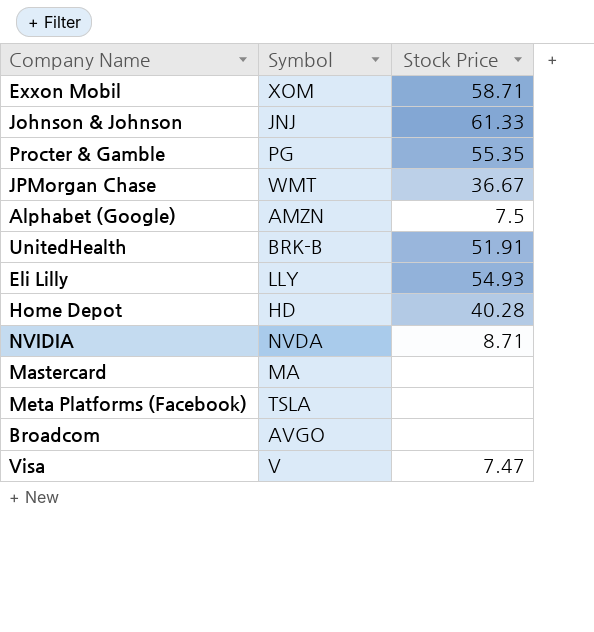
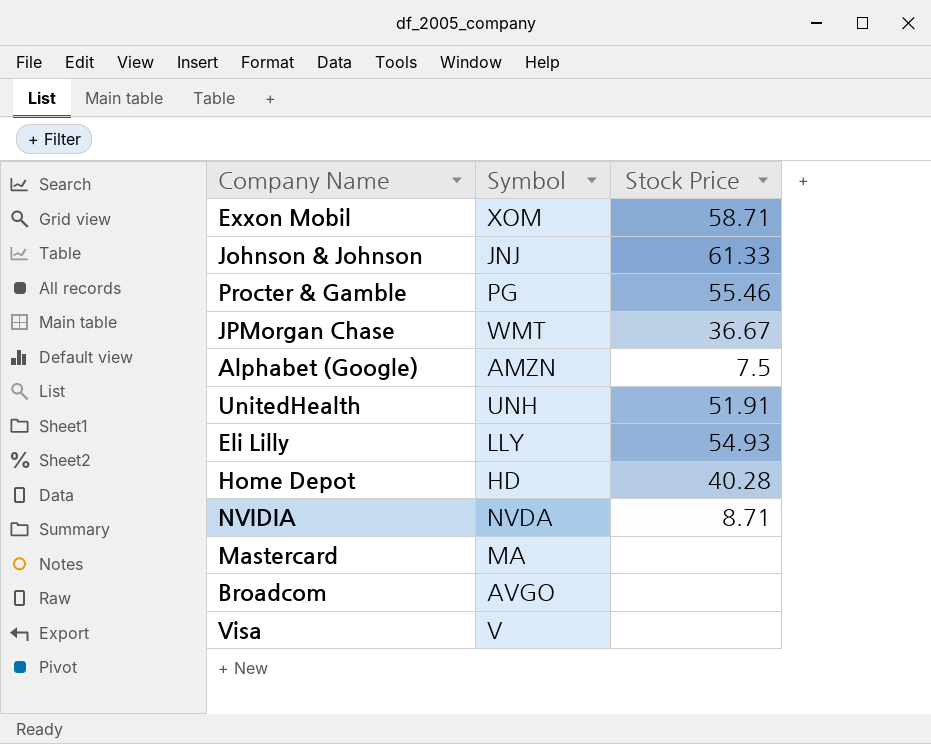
row Meta Platforms (Facebook): TSLA | none -> none
Procter & Gamble | Stock Price: 55.35 -> 55.46
UnitedHealth | Symbol: BRK-B -> UNH
Visa | Stock Price: 7.47 -> none

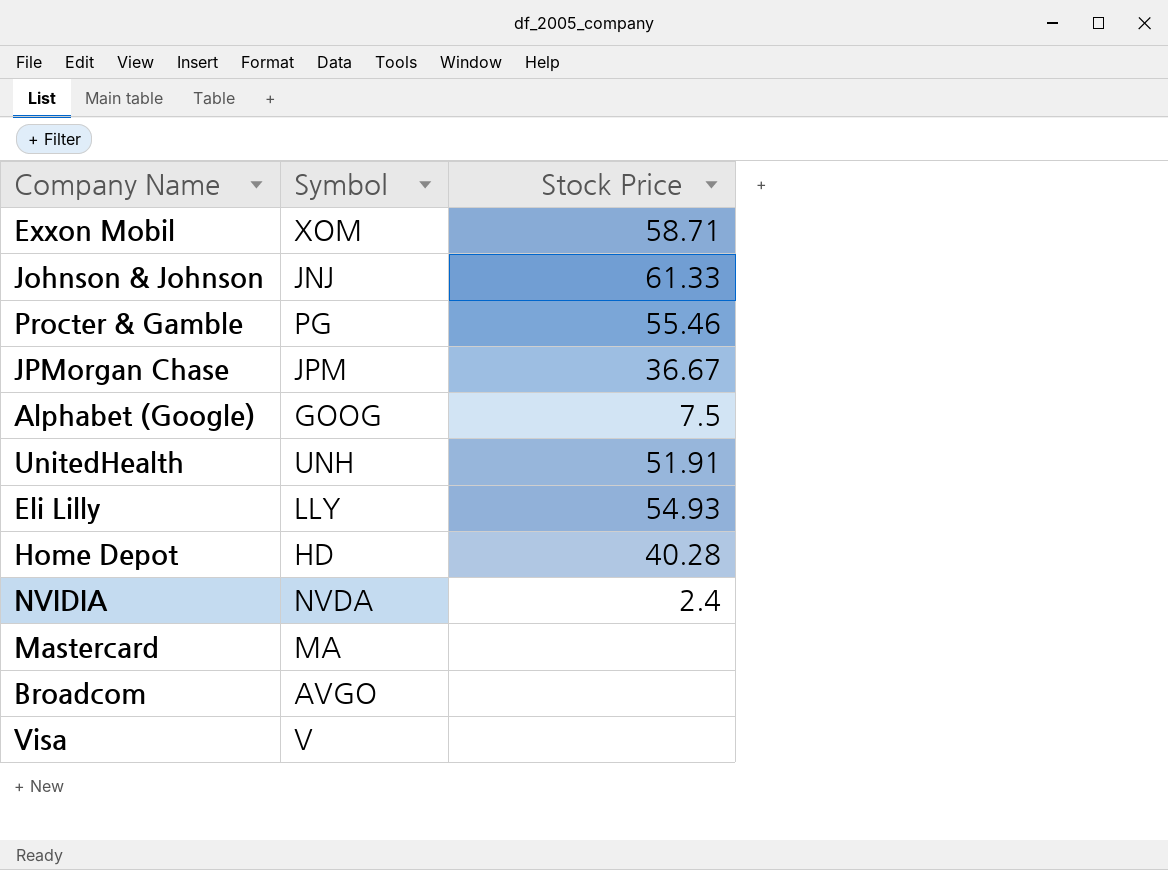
JPMorgan Chase | Symbol: WMT -> JPM
Alphabet (Google) | Symbol: AMZN -> GOOG
NVIDIA | Stock Price: 8.71 -> 2.4

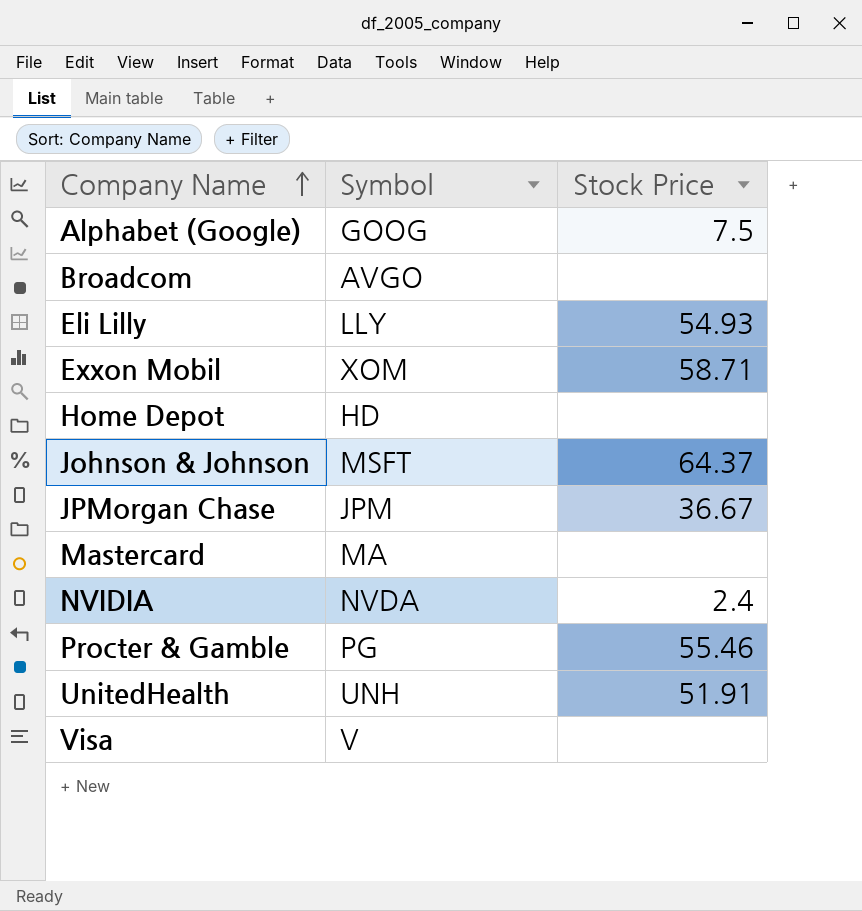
row order: none -> Company Name ascending
Home Depot | Stock Price: 40.28 -> none
Johnson & Johnson | Symbol: JNJ -> MSFT
Johnson & Johnson | Stock Price: 61.33 -> 64.37

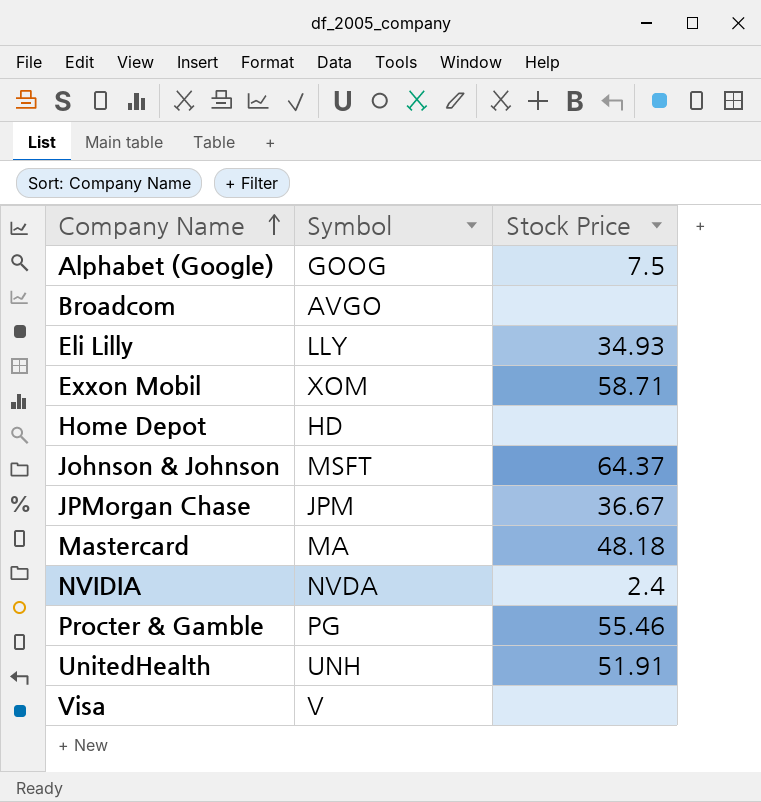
Eli Lilly | Stock Price: 54.93 -> 34.93
Mastercard | Stock Price: none -> 48.18

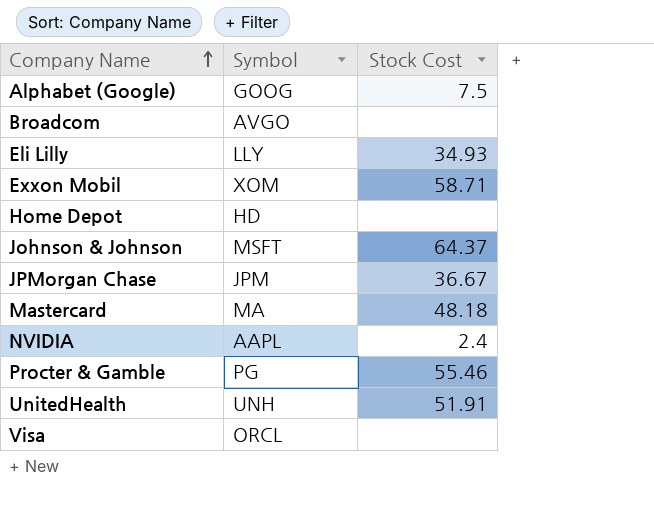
column name: Stock Price -> Stock Cost
NVIDIA | Symbol: NVDA -> AAPL
Visa | Symbol: V -> ORCL

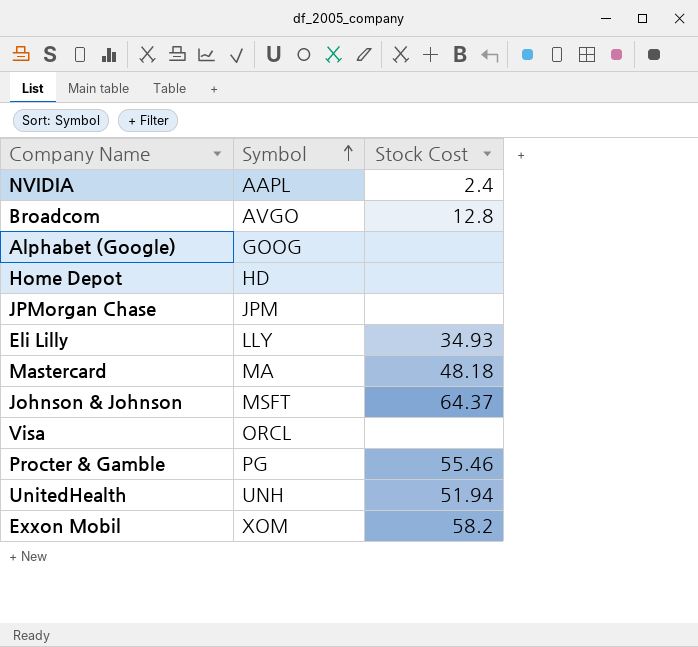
row order: Company Name ascending -> Symbol ascending
Broadcom | Stock Cost: none -> 12.8
Alphabet (Google) | Stock Cost: 7.5 -> none
JPMorgan Chase | Stock Cost: 36.67 -> none
UnitedHealth | Stock Cost: 51.91 -> 51.94
Exxon Mobil | Stock Cost: 58.71 -> 58.2

